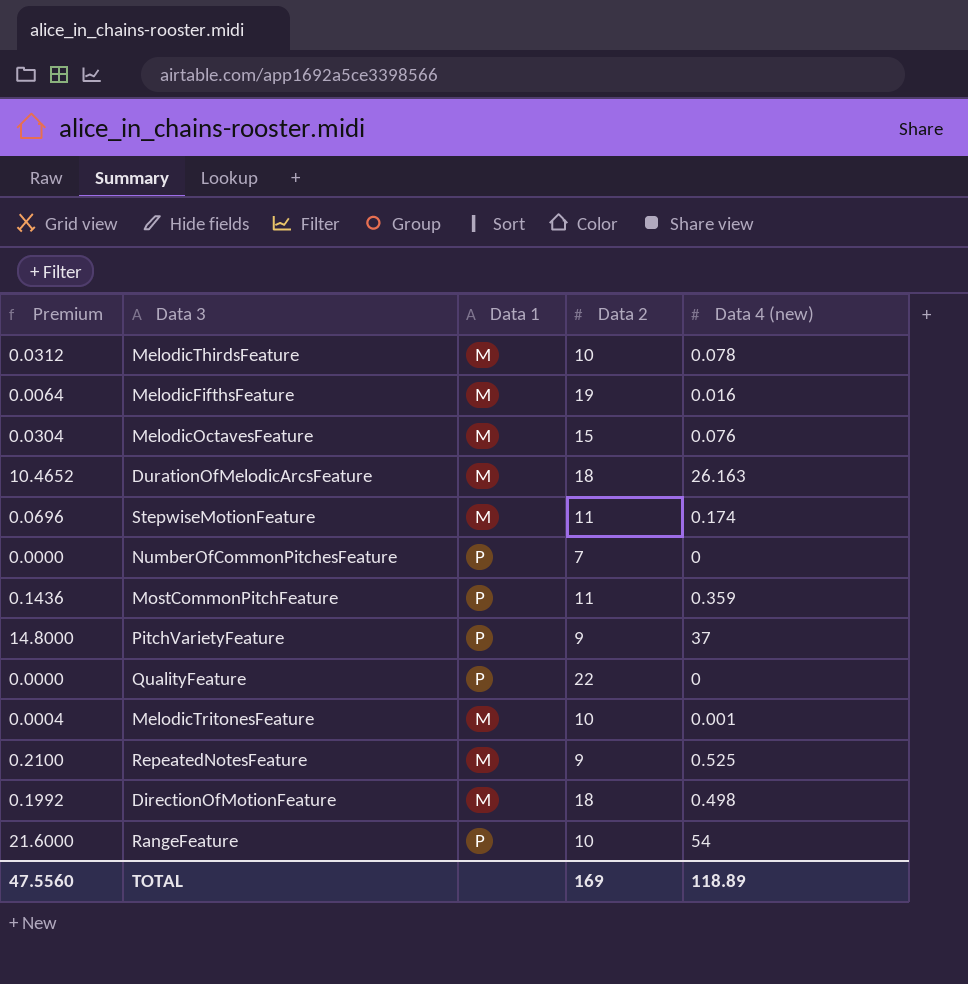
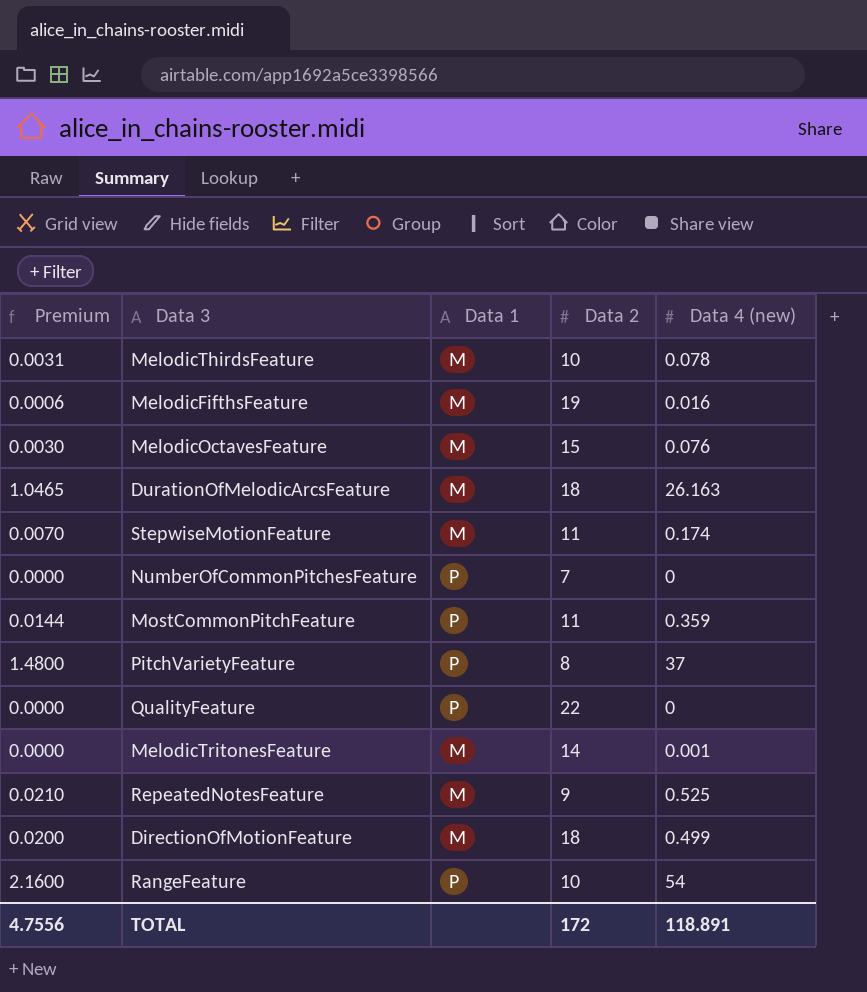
column Premium | formula: [Data 4 (new)] * 0.4 -> [Data 4 (new)] * 0.04
PitchVarietyFeature | Data 2: 9 -> 8
MelodicTritonesFeature | Data 2: 10 -> 14
DirectionOfMotionFeature | Data 4 (new): 0.498 -> 0.499
TOTAL | Premium: 47.5560 -> 4.7556
TOTAL | Data 2: 169 -> 172
TOTAL | Data 4 (new): 118.89 -> 118.891

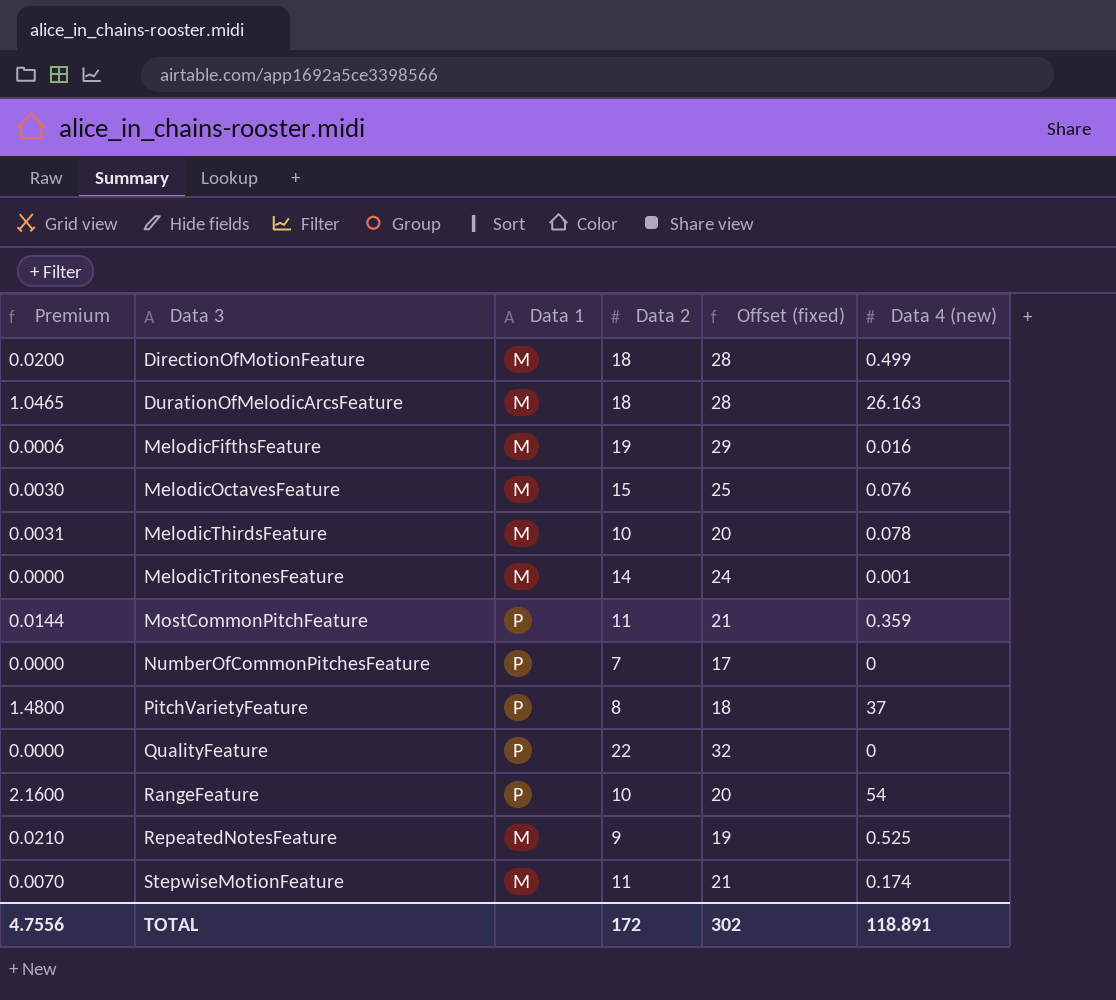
row order: none -> Data 3 ascending
column Offset (fixed) | formula: none -> [Data 2] + 10

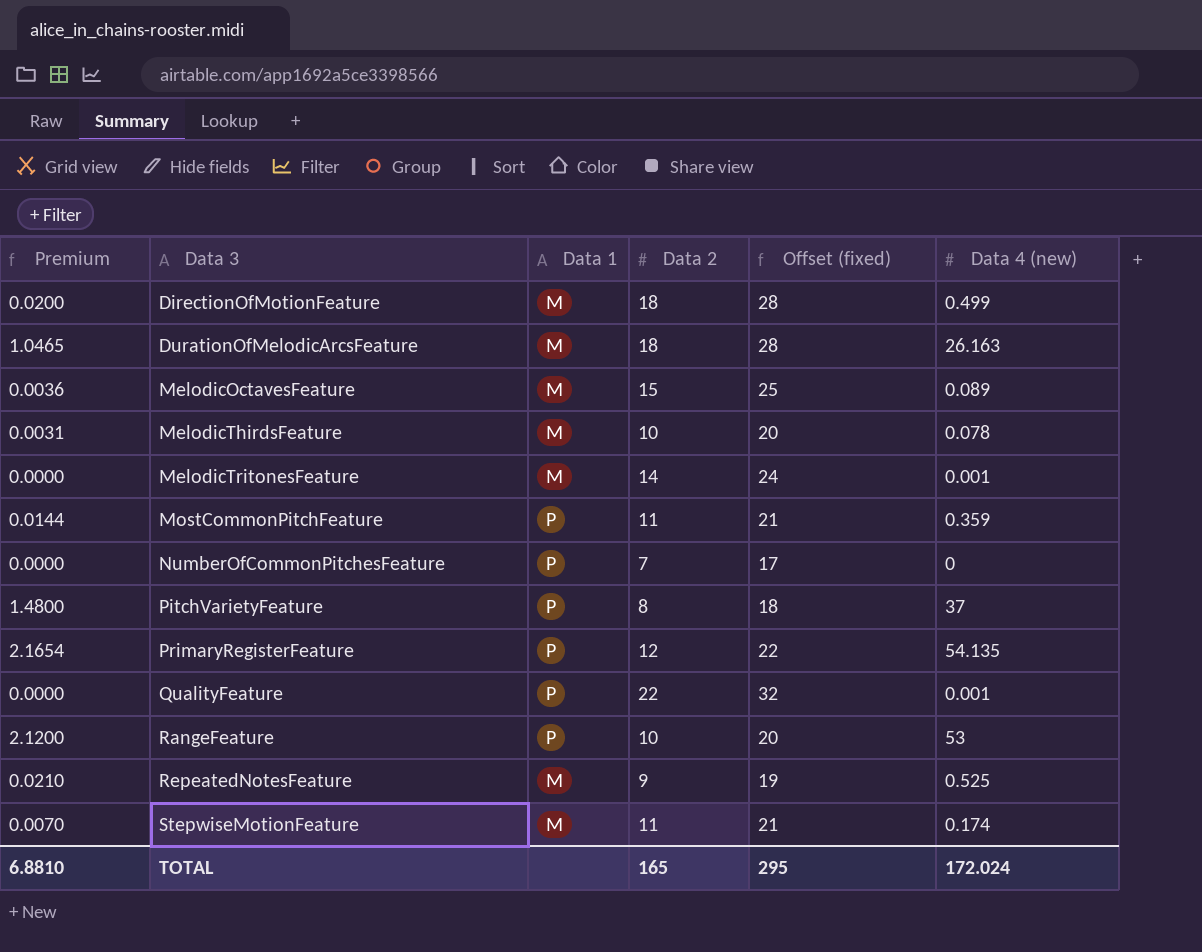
row MelodicFifthsFeature: 0.0006 | M | 19 | 29 | 0.016 -> none
MelodicOctavesFeature | Premium: 0.0030 -> 0.0036
MelodicOctavesFeature | Data 4 (new): 0.076 -> 0.089
row PrimaryRegisterFeature: none -> 2.1654 | P | 12 | 22 | 54.135
QualityFeature | Data 4 (new): 0 -> 0.001
RangeFeature | Premium: 2.1600 -> 2.1200
RangeFeature | Data 4 (new): 54 -> 53
TOTAL | Premium: 4.7556 -> 6.8810
TOTAL | Data 2: 172 -> 165
TOTAL | Offset (fixed): 302 -> 295
TOTAL | Data 4 (new): 118.891 -> 172.024

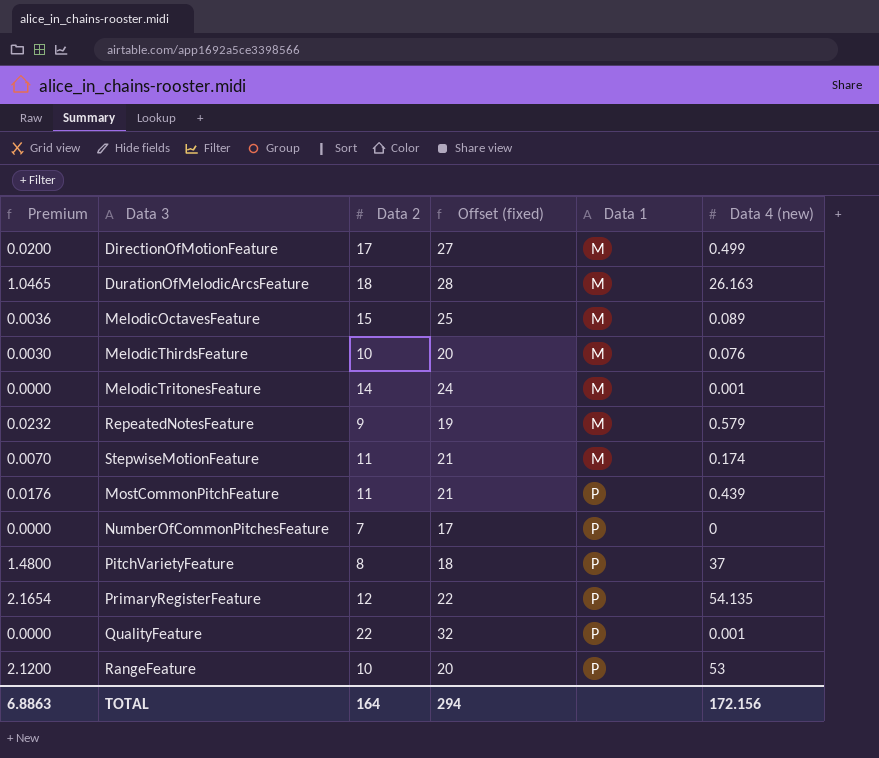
row order: Data 3 ascending -> Data 1 ascending
column Data 1 | position: 3 -> 5
DirectionOfMotionFeature | Data 2: 18 -> 17
DirectionOfMotionFeature | Offset (fixed): 28 -> 27
MelodicThirdsFeature | Premium: 0.0031 -> 0.0030
MelodicThirdsFeature | Data 4 (new): 0.078 -> 0.076
RepeatedNotesFeature | Premium: 0.0210 -> 0.0232
RepeatedNotesFeature | Data 4 (new): 0.525 -> 0.579
MostCommonPitchFeature | Premium: 0.0144 -> 0.0176
MostCommonPitchFeature | Data 4 (new): 0.359 -> 0.439
TOTAL | Premium: 6.8810 -> 6.8863
TOTAL | Data 2: 165 -> 164
TOTAL | Offset (fixed): 295 -> 294
TOTAL | Data 4 (new): 172.024 -> 172.156

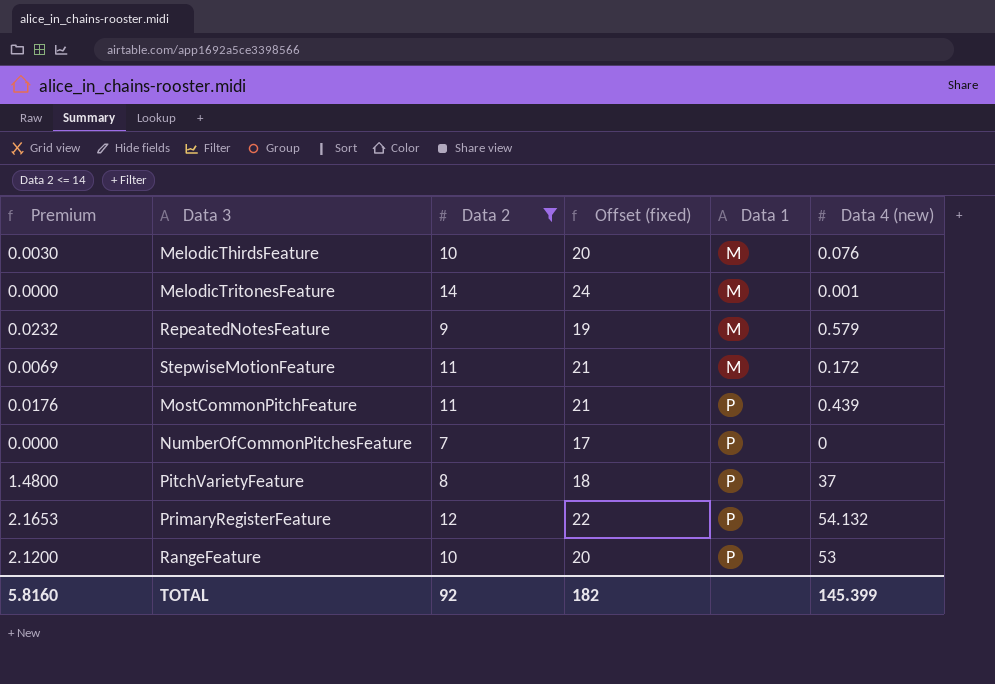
filter: none -> Data 2 <= 14
StepwiseMotionFeature | Premium: 0.0070 -> 0.0069
StepwiseMotionFeature | Data 4 (new): 0.174 -> 0.172
PrimaryRegisterFeature | Premium: 2.1654 -> 2.1653
PrimaryRegisterFeature | Data 4 (new): 54.135 -> 54.132
TOTAL | Premium: 6.8863 -> 5.8160
TOTAL | Data 2: 164 -> 92
TOTAL | Offset (fixed): 294 -> 182
TOTAL | Data 4 (new): 172.156 -> 145.399

